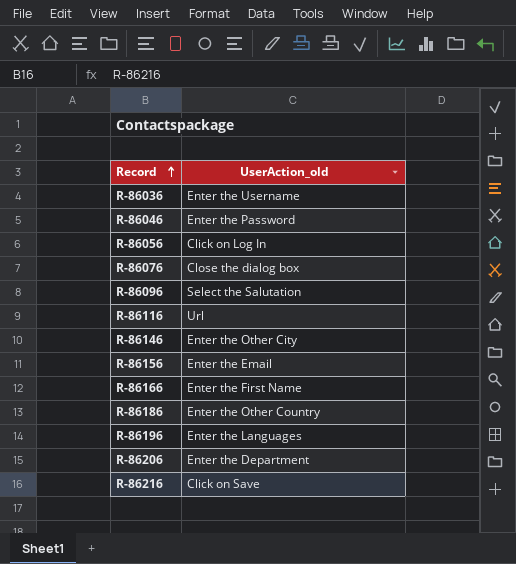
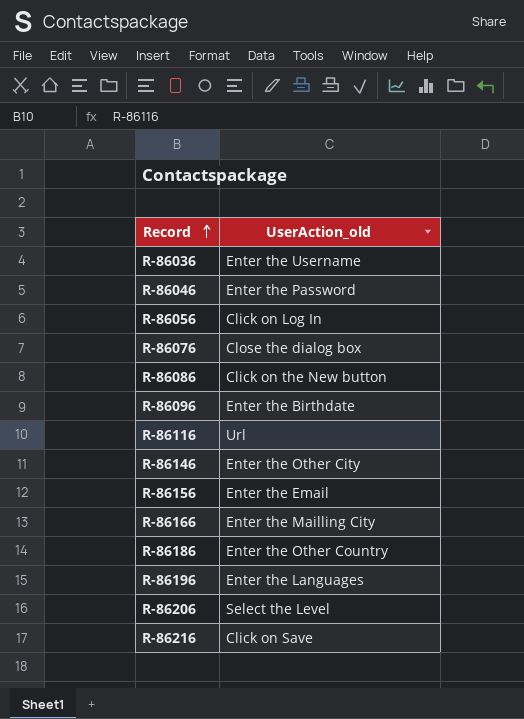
row R-86086: none -> Click on the New button
R-86096 | UserAction_old: Select the Salutation -> Enter the Birthdate
R-86166 | UserAction_old: Enter the First Name -> Enter the Mailling City
R-86206 | UserAction_old: Enter the Department -> Select the Level

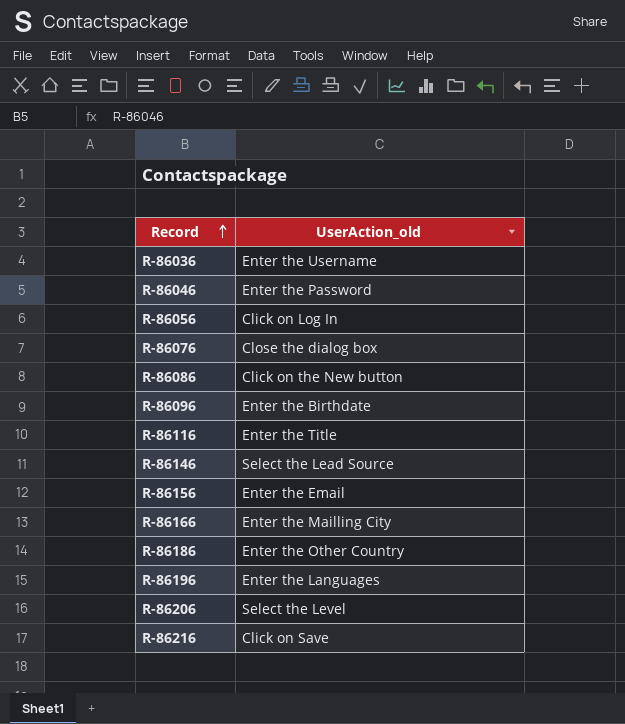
R-86116 | UserAction_old: Url -> Enter the Title
R-86146 | UserAction_old: Enter the Other City -> Select the Lead Source

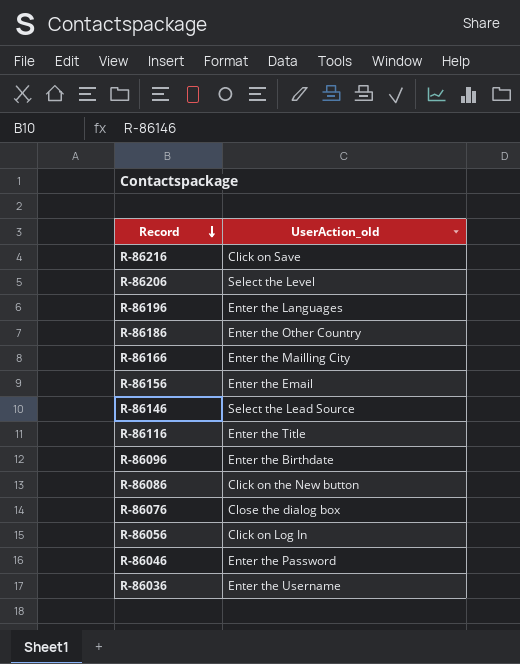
row order: Record ascending -> Record descending

